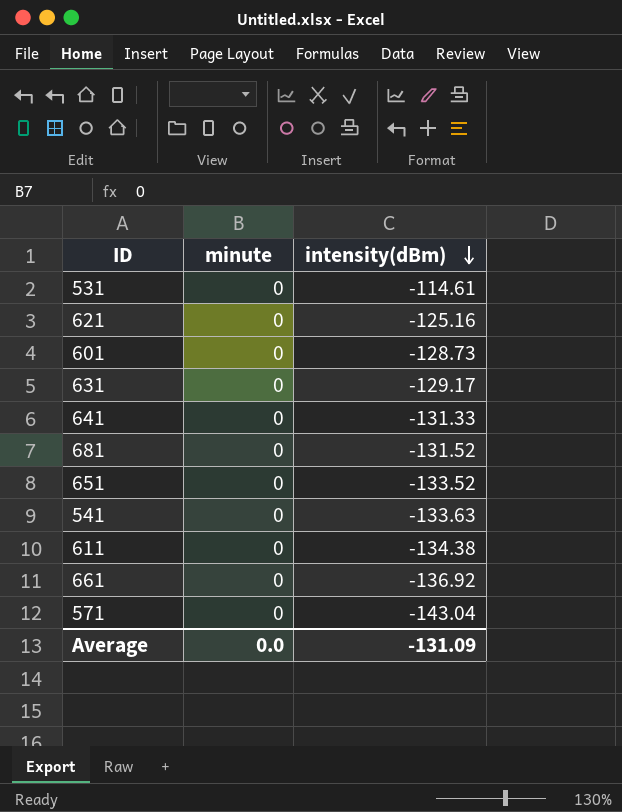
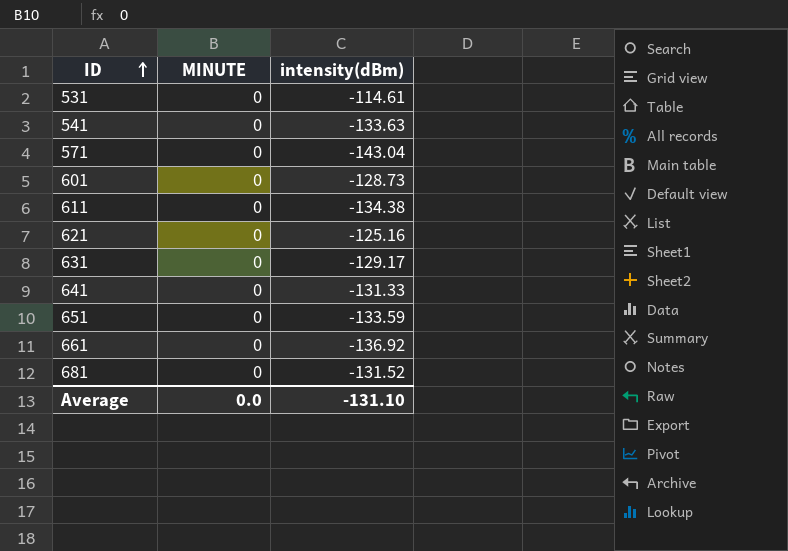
row order: intensity(dBm) descending -> ID ascending
column name: minute -> MINUTE
651 | intensity(dBm): -133.52 -> -133.59
Average | intensity(dBm): -131.09 -> -131.10

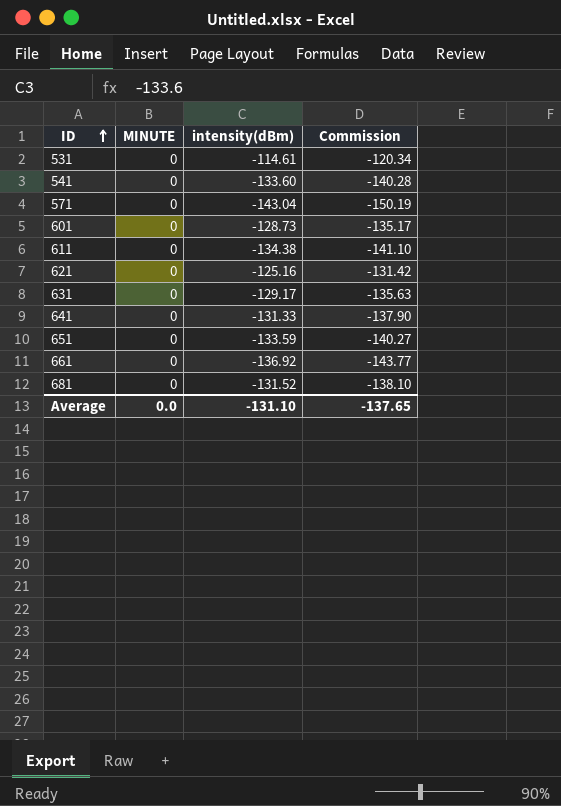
column Commission | formula: none -> [intensity(dBm)] * 1.05
541 | intensity(dBm): -133.63 -> -133.60

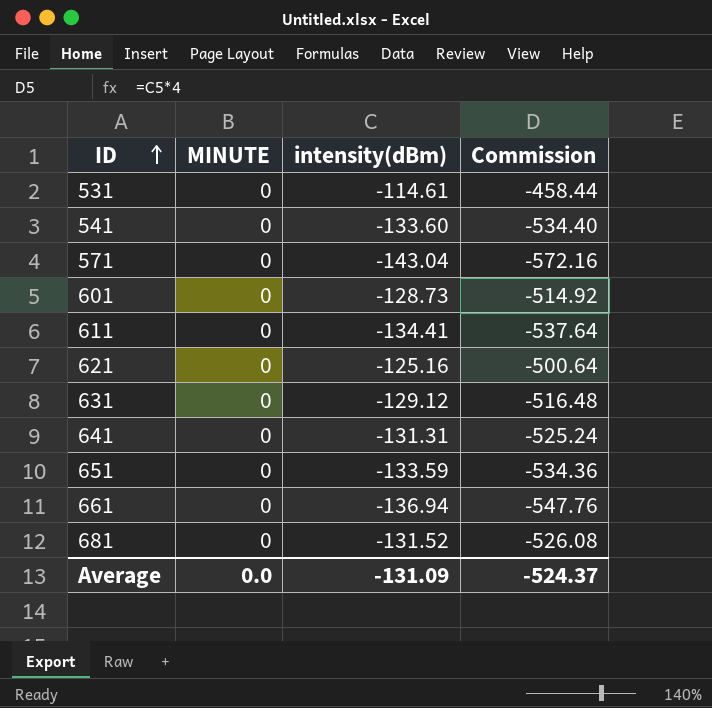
column Commission | formula: [intensity(dBm)] * 1.05 -> [intensity(dBm)] * 4
611 | intensity(dBm): -134.38 -> -134.41
631 | intensity(dBm): -129.17 -> -129.12
641 | intensity(dBm): -131.33 -> -131.31
661 | intensity(dBm): -136.92 -> -136.94
Average | intensity(dBm): -131.10 -> -131.09
Average | Commission: -137.65 -> -524.37

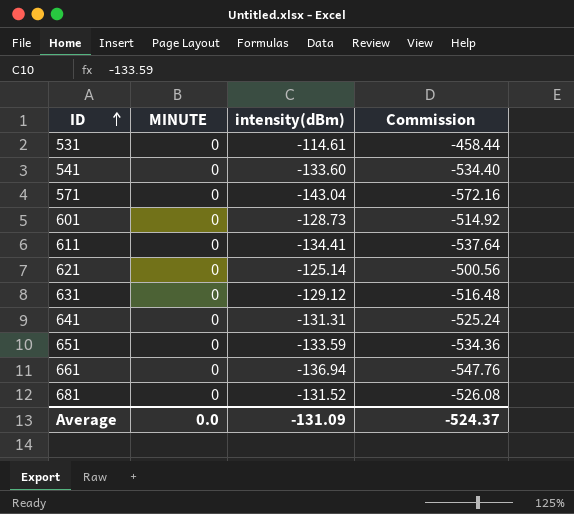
621 | intensity(dBm): -125.16 -> -125.14
621 | Commission: -500.64 -> -500.56

